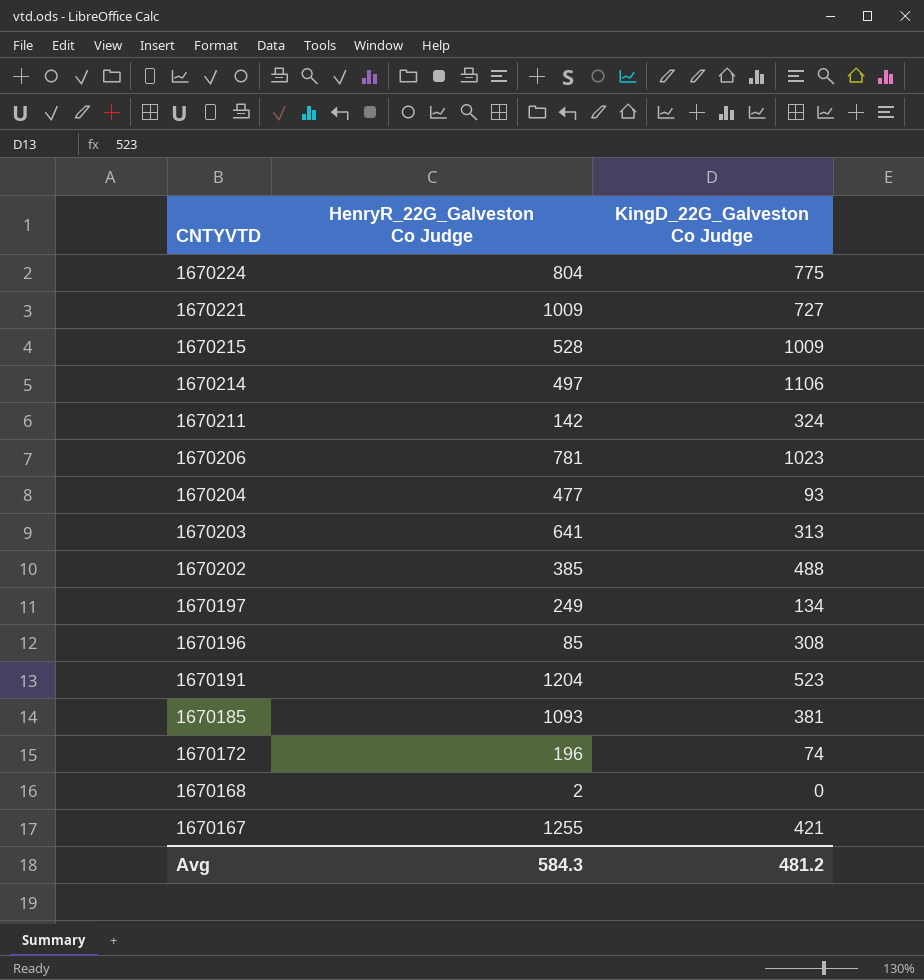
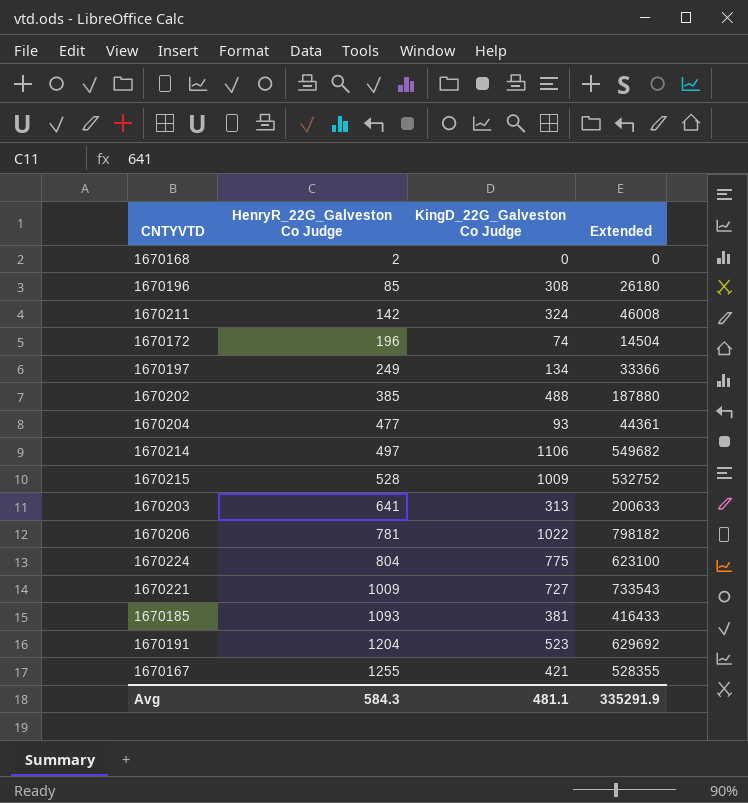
row order: CNTYVTD descending -> HenryR_22G_Galveston Co Judge ascending
column Extended | formula: none -> [HenryR_22G_Galveston Co Judge] * [KingD_22G_Galveston Co Judge]
1670206 | KingD_22G_Galveston Co Judge: 1023 -> 1022
Avg | KingD_22G_Galveston Co Judge: 481.2 -> 481.1

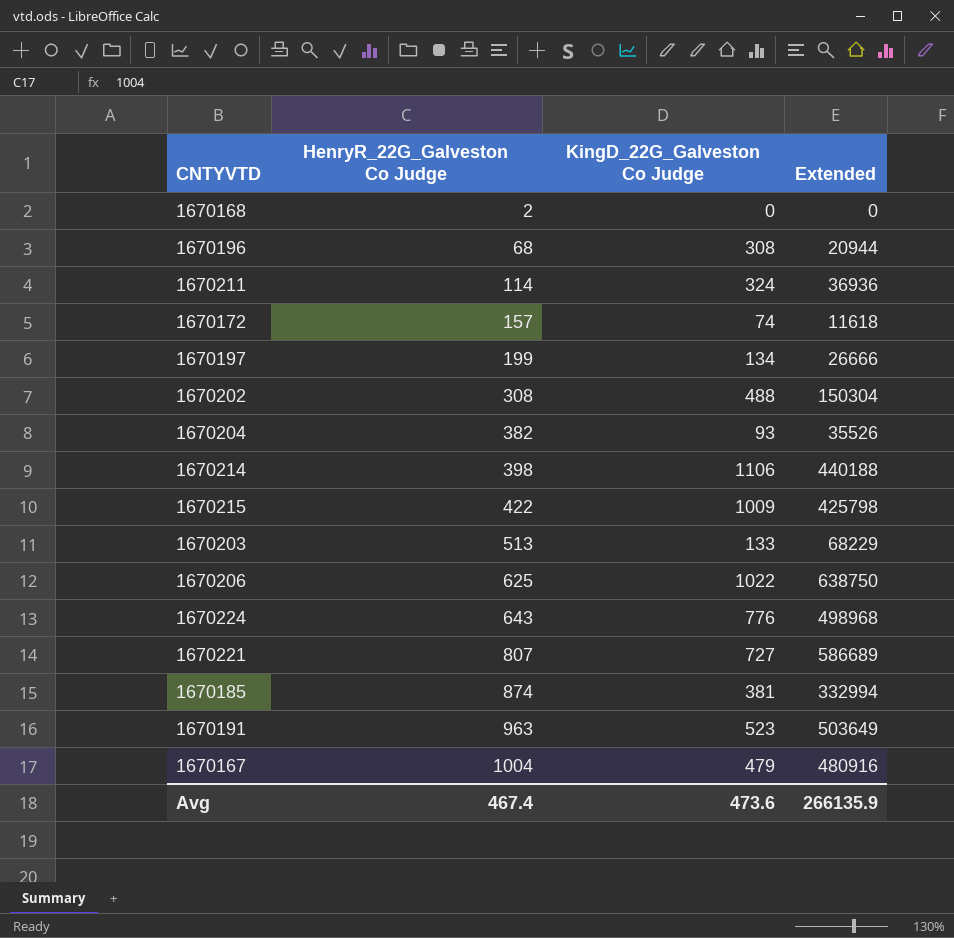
1670196 | HenryR_22G_Galveston Co Judge: 85 -> 68
1670196 | Extended: 26180 -> 20944
1670211 | HenryR_22G_Galveston Co Judge: 142 -> 114
1670211 | Extended: 46008 -> 36936
1670172 | HenryR_22G_Galveston Co Judge: 196 -> 157
1670172 | Extended: 14504 -> 11618
1670197 | HenryR_22G_Galveston Co Judge: 249 -> 199
1670197 | Extended: 33366 -> 26666
1670202 | HenryR_22G_Galveston Co Judge: 385 -> 308
1670202 | Extended: 187880 -> 150304
1670204 | HenryR_22G_Galveston Co Judge: 477 -> 382
1670204 | Extended: 44361 -> 35526
1670214 | HenryR_22G_Galveston Co Judge: 497 -> 398
1670214 | Extended: 549682 -> 440188
1670215 | HenryR_22G_Galveston Co Judge: 528 -> 422
1670215 | Extended: 532752 -> 425798
1670203 | HenryR_22G_Galveston Co Judge: 641 -> 513
1670203 | KingD_22G_Galveston Co Judge: 313 -> 133
1670203 | Extended: 200633 -> 68229
1670206 | HenryR_22G_Galveston Co Judge: 781 -> 625
1670206 | Extended: 798182 -> 638750
1670224 | HenryR_22G_Galveston Co Judge: 804 -> 643
1670224 | KingD_22G_Galveston Co Judge: 775 -> 776
1670224 | Extended: 623100 -> 498968
1670221 | HenryR_22G_Galveston Co Judge: 1009 -> 807
1670221 | Extended: 733543 -> 586689
1670185 | HenryR_22G_Galveston Co Judge: 1093 -> 874
1670185 | Extended: 416433 -> 332994
1670191 | HenryR_22G_Galveston Co Judge: 1204 -> 963
1670191 | Extended: 629692 -> 503649
1670167 | HenryR_22G_Galveston Co Judge: 1255 -> 1004
1670167 | KingD_22G_Galveston Co Judge: 421 -> 479
1670167 | Extended: 528355 -> 480916
Avg | HenryR_22G_Galveston Co Judge: 584.3 -> 467.4
Avg | KingD_22G_Galveston Co Judge: 481.1 -> 473.6
Avg | Extended: 335291.9 -> 266135.9

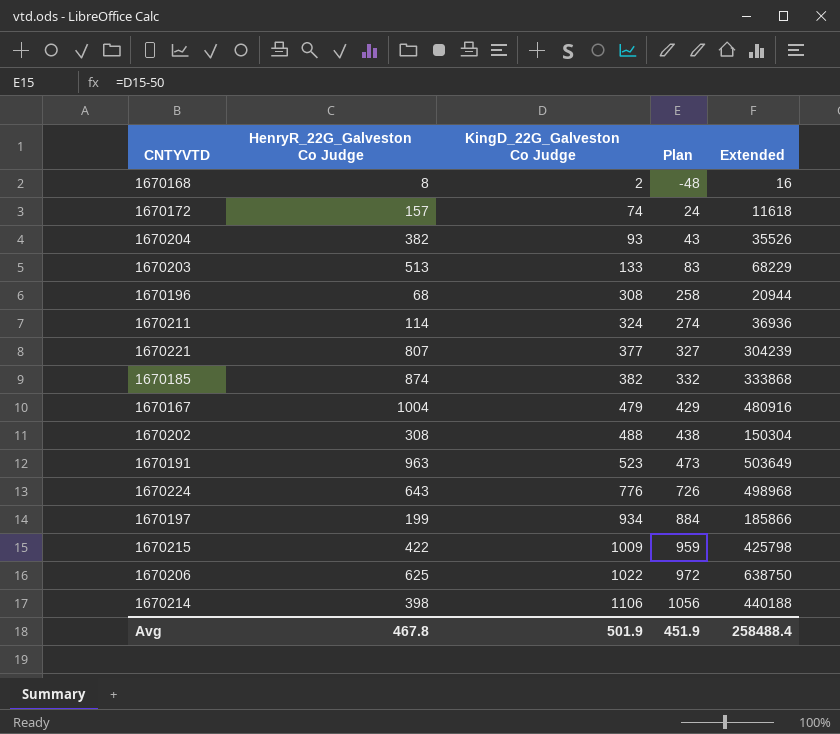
row order: HenryR_22G_Galveston Co Judge ascending -> KingD_22G_Galveston Co Judge ascending
column Plan | formula: none -> [KingD_22G_Galveston Co Judge] - 50
1670168 | HenryR_22G_Galveston Co Judge: 2 -> 8
1670168 | KingD_22G_Galveston Co Judge: 0 -> 2
1670168 | Extended: 0 -> 16
1670221 | KingD_22G_Galveston Co Judge: 727 -> 377
1670221 | Extended: 586689 -> 304239
1670185 | KingD_22G_Galveston Co Judge: 381 -> 382
1670185 | Extended: 332994 -> 333868
1670197 | KingD_22G_Galveston Co Judge: 134 -> 934
1670197 | Extended: 26666 -> 185866
Avg | HenryR_22G_Galveston Co Judge: 467.4 -> 467.8
Avg | KingD_22G_Galveston Co Judge: 473.6 -> 501.9
Avg | Extended: 266135.9 -> 258488.4

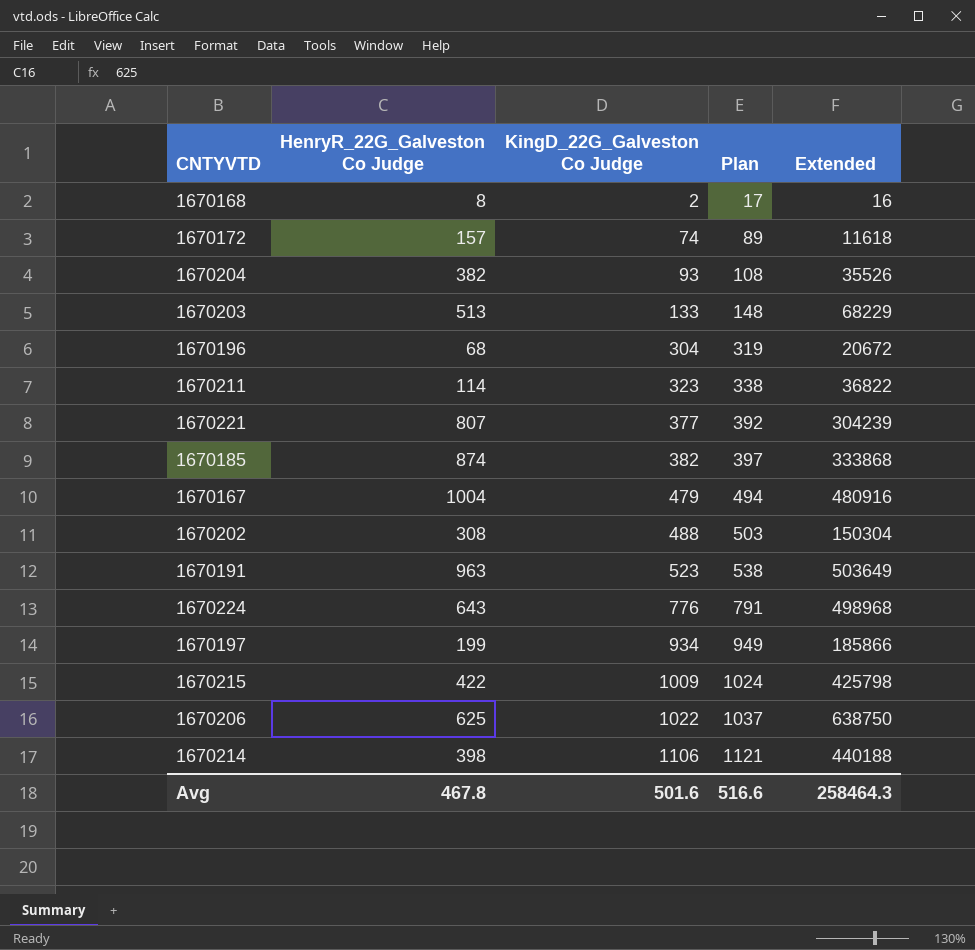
column Plan | formula: [KingD_22G_Galveston Co Judge] - 50 -> [KingD_22G_Galveston Co Judge] + 15
1670196 | KingD_22G_Galveston Co Judge: 308 -> 304
1670196 | Extended: 20944 -> 20672
1670211 | KingD_22G_Galveston Co Judge: 324 -> 323
1670211 | Extended: 36936 -> 36822
Avg | KingD_22G_Galveston Co Judge: 501.9 -> 501.6
Avg | Plan: 451.9 -> 516.6
Avg | Extended: 258488.4 -> 258464.3

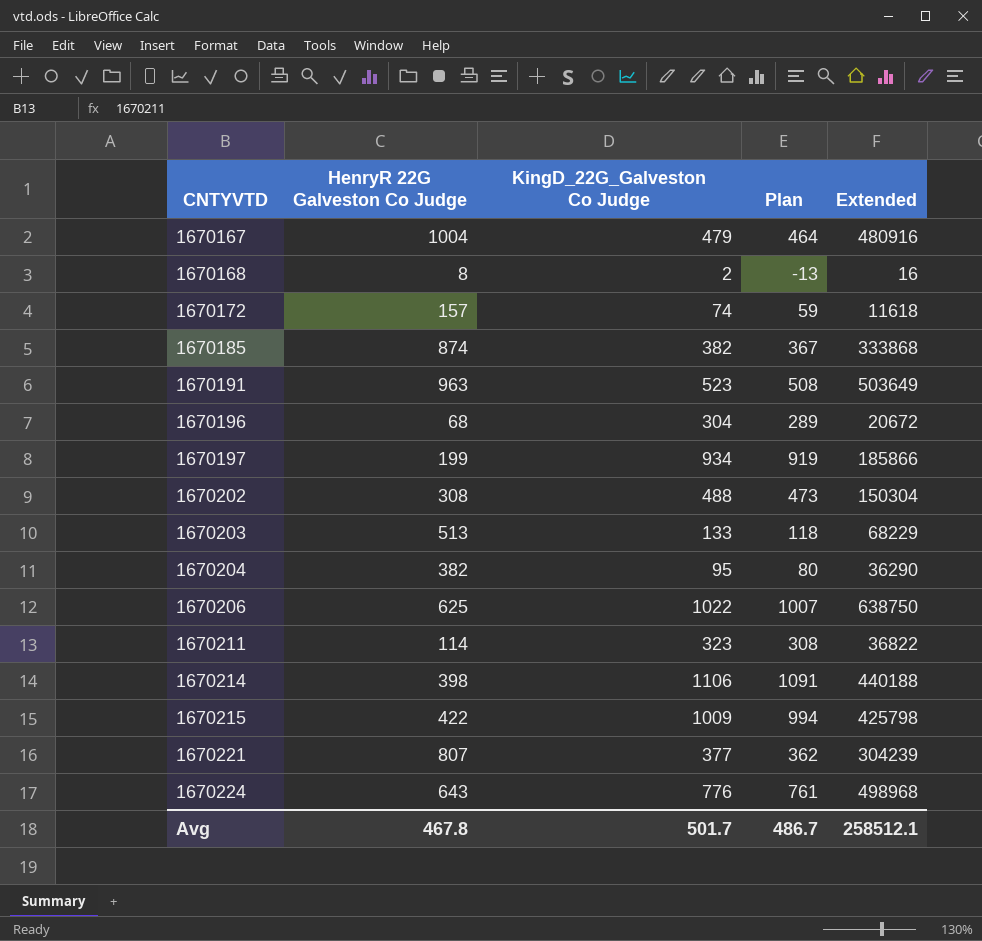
row order: KingD_22G_Galveston Co Judge ascending -> CNTYVTD ascending
column name: HenryR_22G_Galveston Co Judge -> HenryR 22G Galveston Co Judge
column Plan | formula: [KingD_22G_Galveston Co Judge] + 15 -> [KingD_22G_Galveston Co Judge] - 15
1670204 | KingD_22G_Galveston Co Judge: 93 -> 95
1670204 | Extended: 35526 -> 36290
Avg | KingD_22G_Galveston Co Judge: 501.6 -> 501.7
Avg | Plan: 516.6 -> 486.7
Avg | Extended: 258464.3 -> 258512.1

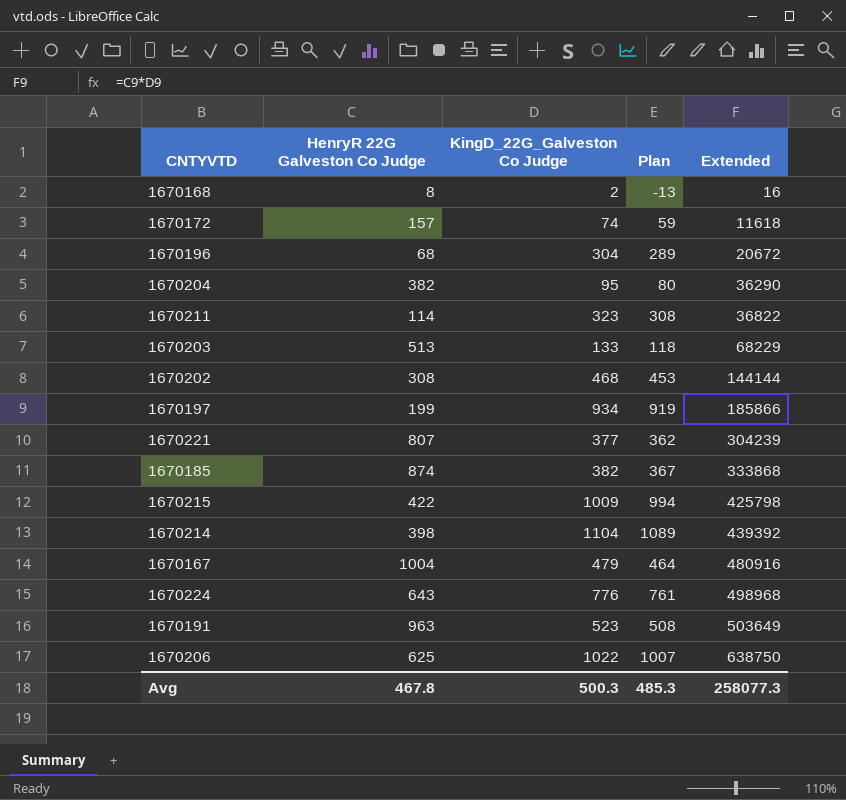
row order: CNTYVTD ascending -> Extended ascending
1670202 | KingD_22G_Galveston Co Judge: 488 -> 468
1670202 | Plan: 473 -> 453
1670202 | Extended: 150304 -> 144144
1670214 | KingD_22G_Galveston Co Judge: 1106 -> 1104
1670214 | Plan: 1091 -> 1089
1670214 | Extended: 440188 -> 439392
Avg | KingD_22G_Galveston Co Judge: 501.7 -> 500.3
Avg | Plan: 486.7 -> 485.3
Avg | Extended: 258512.1 -> 258077.3

